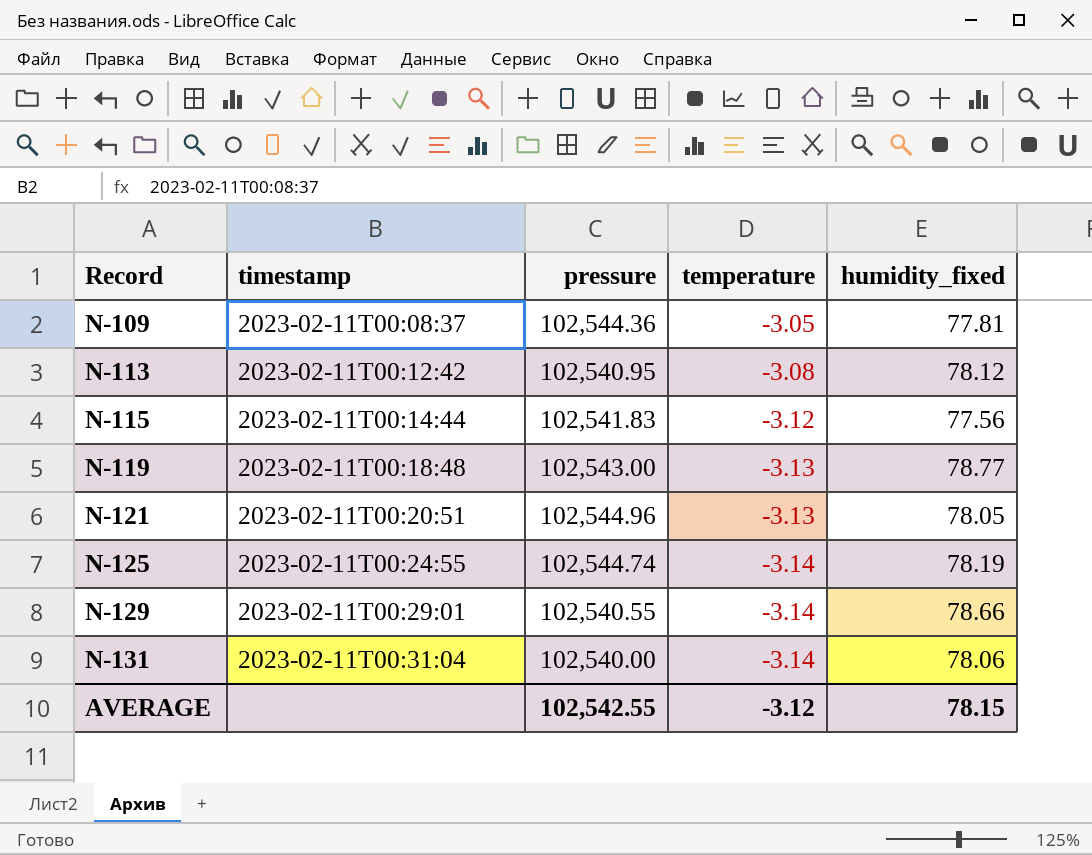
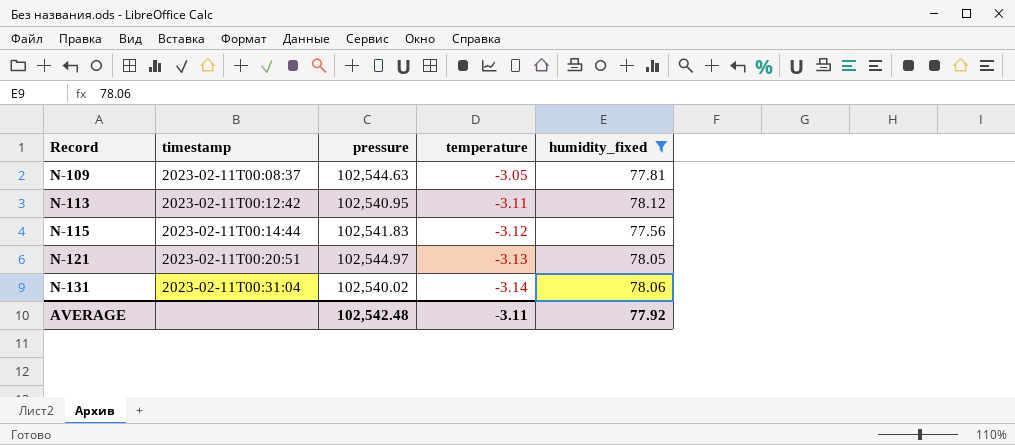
filter: none -> humidity_fixed <= 78.12
N-109 | pressure: 102,544.36 -> 102,544.63
N-113 | temperature: -3.08 -> -3.11
N-121 | pressure: 102,544.96 -> 102,544.97
N-131 | pressure: 102,540.00 -> 102,540.02
AVERAGE | pressure: 102,542.55 -> 102,542.48
AVERAGE | temperature: -3.12 -> -3.11
AVERAGE | humidity_fixed: 78.15 -> 77.92

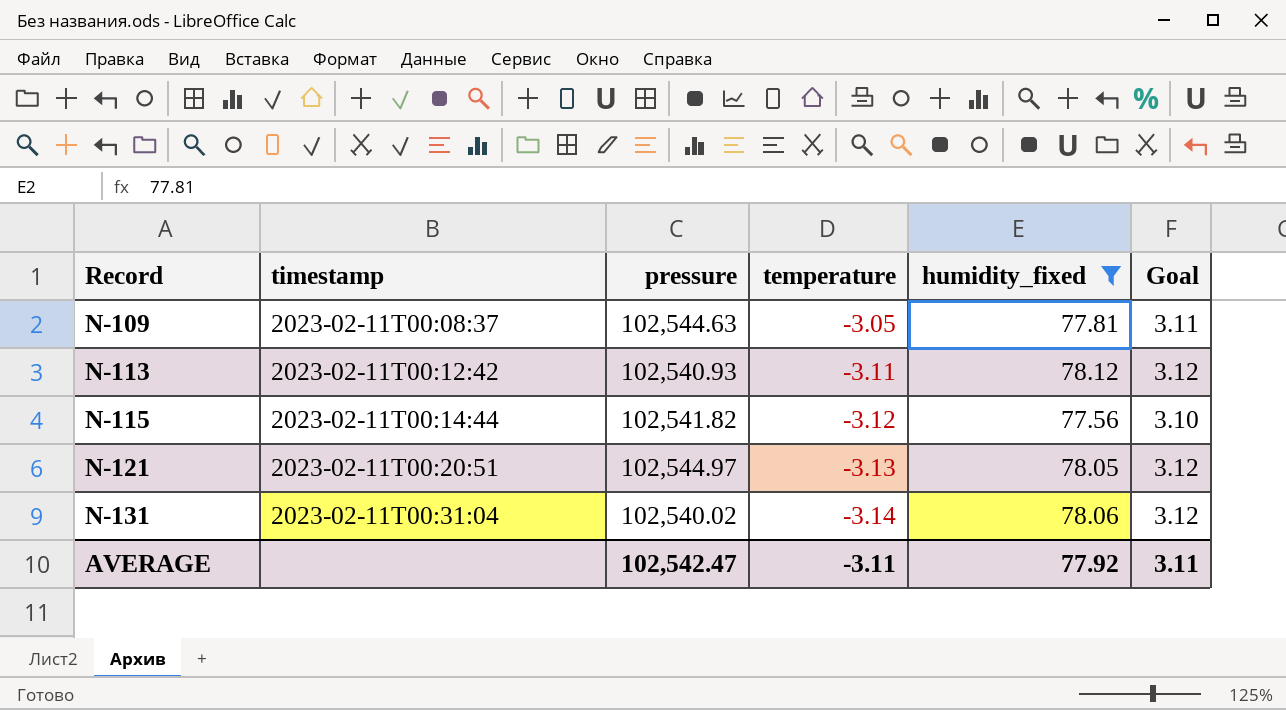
column Goal | formula: none -> [humidity_fixed] * 0.04
N-113 | pressure: 102,540.95 -> 102,540.93
N-115 | pressure: 102,541.83 -> 102,541.82
AVERAGE | pressure: 102,542.48 -> 102,542.47

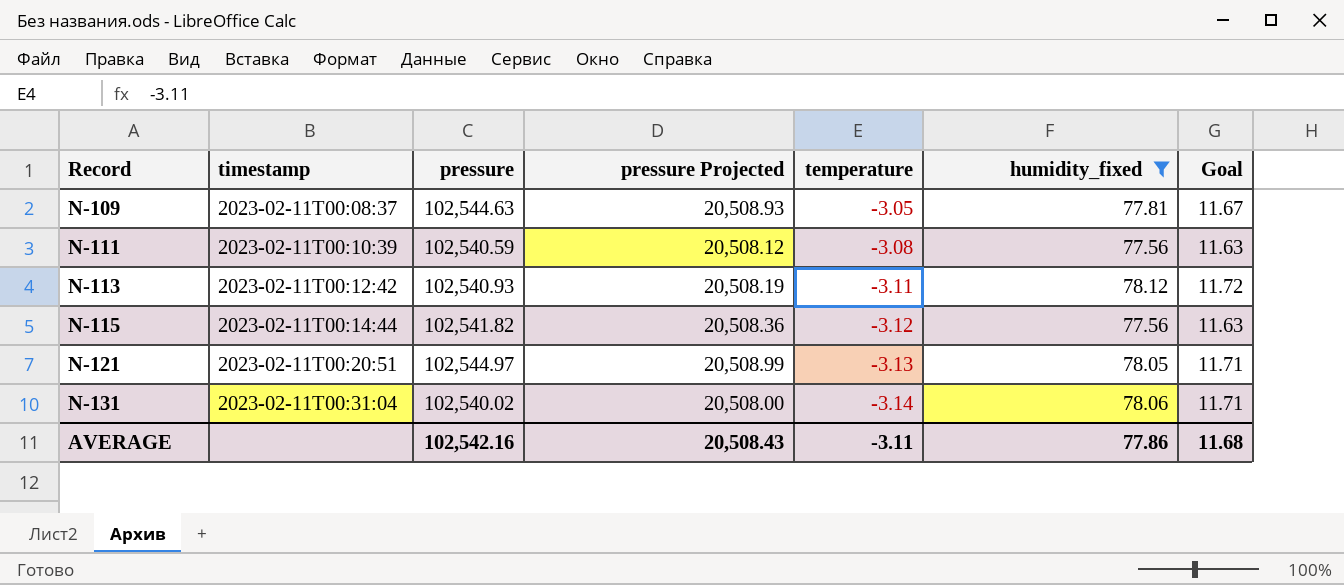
column pressure Projected | formula: none -> [pressure] * 0.2
column Goal | formula: [humidity_fixed] * 0.04 -> [humidity_fixed] * 0.15
row N-111: none -> 2023-02-11T00:10:39 | 102,540.59 | 20,508.12 | -3.08 | 77.56 | 11.63
AVERAGE | pressure: 102,542.47 -> 102,542.16
AVERAGE | humidity_fixed: 77.92 -> 77.86
AVERAGE | Goal: 3.11 -> 11.68

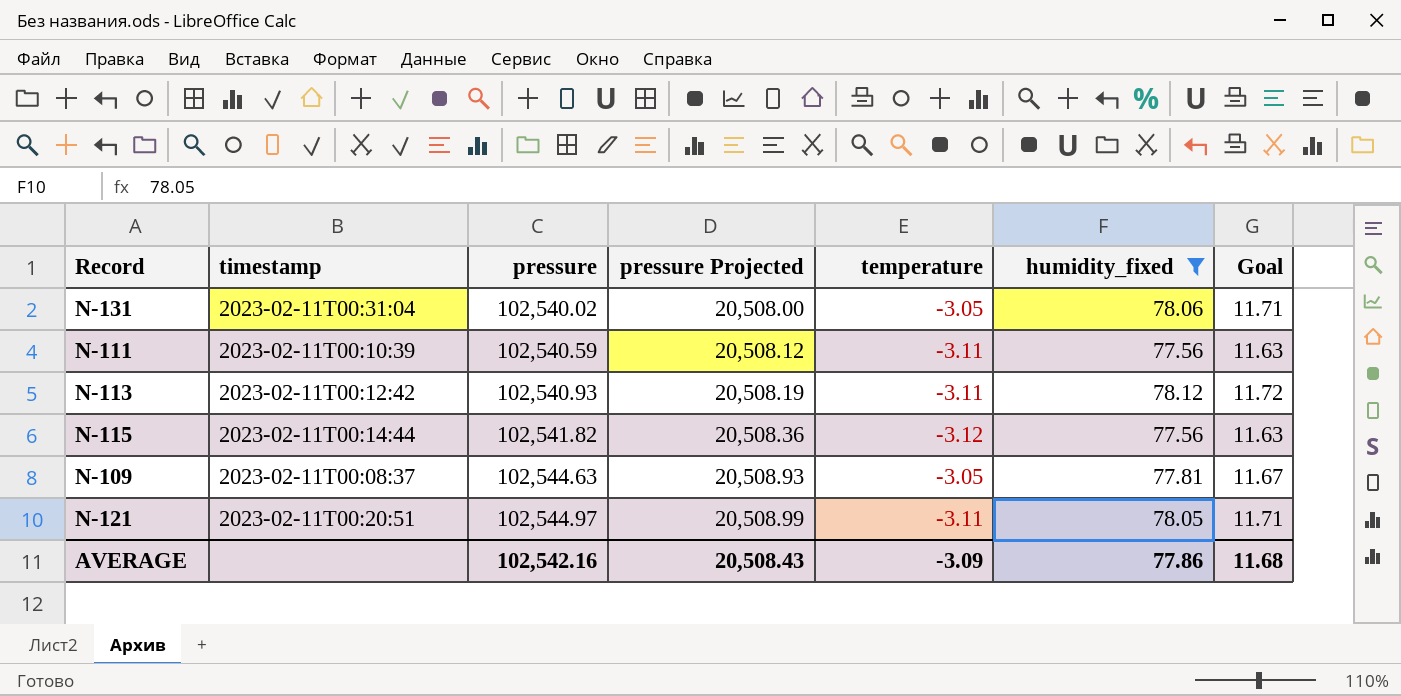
row order: Record ascending -> pressure ascending
N-131 | temperature: -3.14 -> -3.05
N-111 | temperature: -3.08 -> -3.11
N-121 | temperature: -3.13 -> -3.11
AVERAGE | temperature: -3.11 -> -3.09

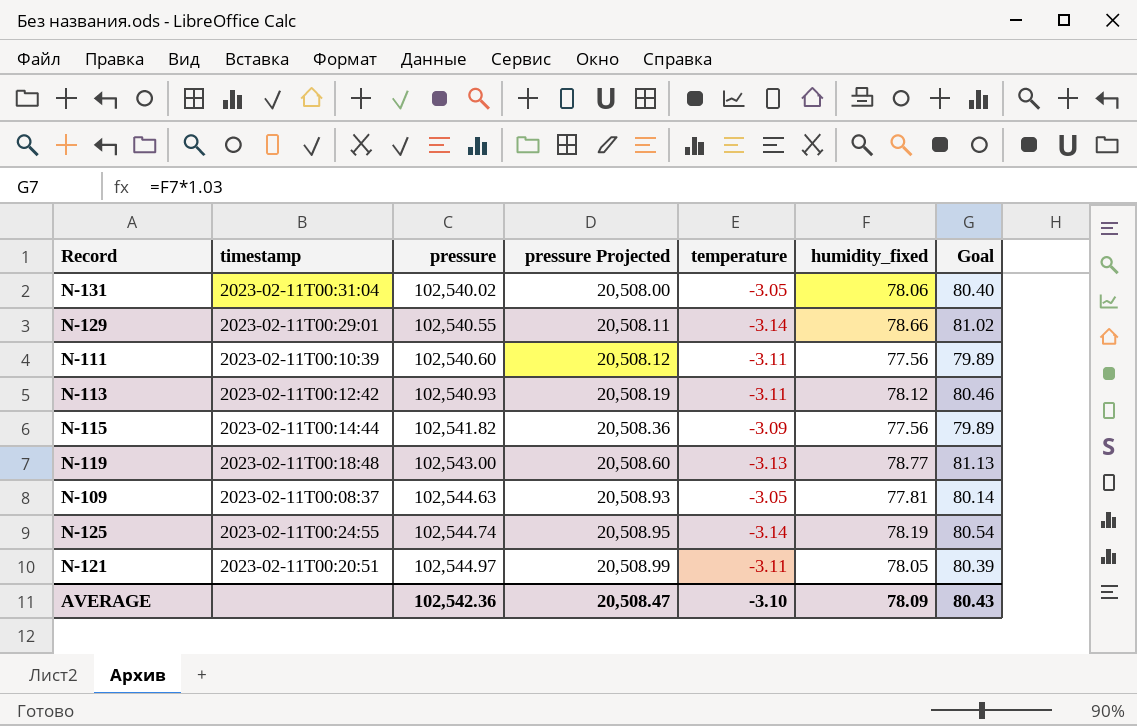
filter: humidity_fixed <= 78.12 -> none
column Goal | formula: [humidity_fixed] * 0.15 -> [humidity_fixed] * 1.03
N-111 | pressure: 102,540.59 -> 102,540.60
N-115 | temperature: -3.12 -> -3.09
AVERAGE | pressure: 102,542.16 -> 102,542.36
AVERAGE | pressure Projected: 20,508.43 -> 20,508.47
AVERAGE | temperature: -3.09 -> -3.10
AVERAGE | humidity_fixed: 77.86 -> 78.09
AVERAGE | Goal: 11.68 -> 80.43

